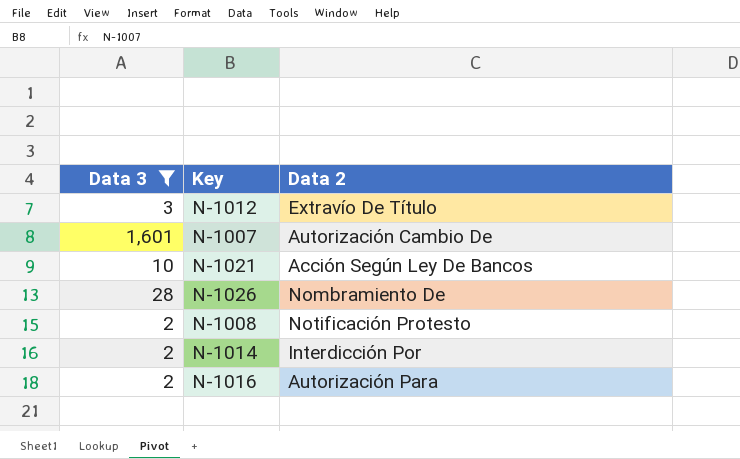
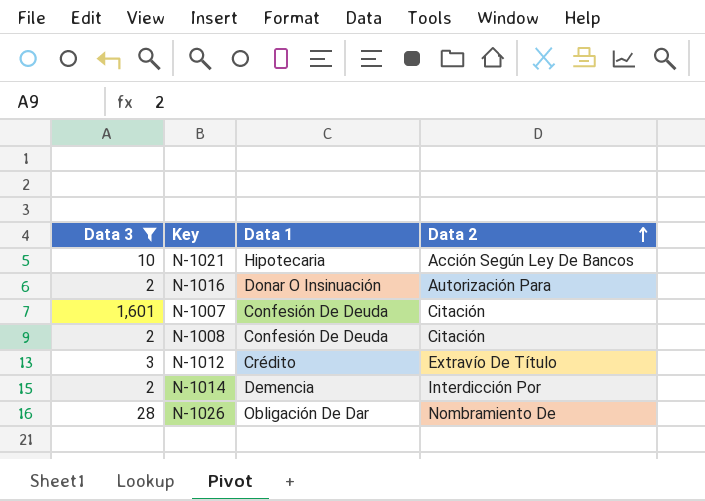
row order: none -> Data 2 ascending
column Data 1 | position: none -> 3
N-1007 | Data 2: Autorización Cambio De -> Citación
N-1008 | Data 2: Notificación Protesto -> Citación

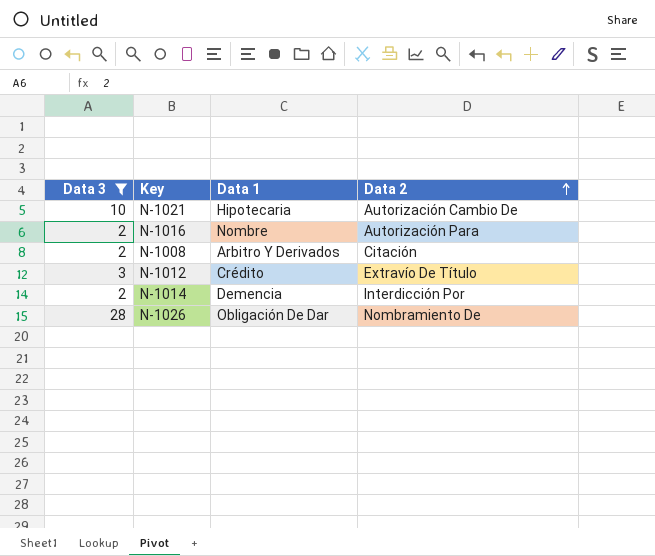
row N-1007: 1,601 | Confesión De Deuda | Citación -> none
N-1021 | Data 2: Acción Según Ley De Bancos -> Autorización Cambio De
N-1016 | Data 1: Donar O Insinuación -> Nombre
N-1008 | Data 1: Confesión De Deuda -> Arbitro Y Derivados

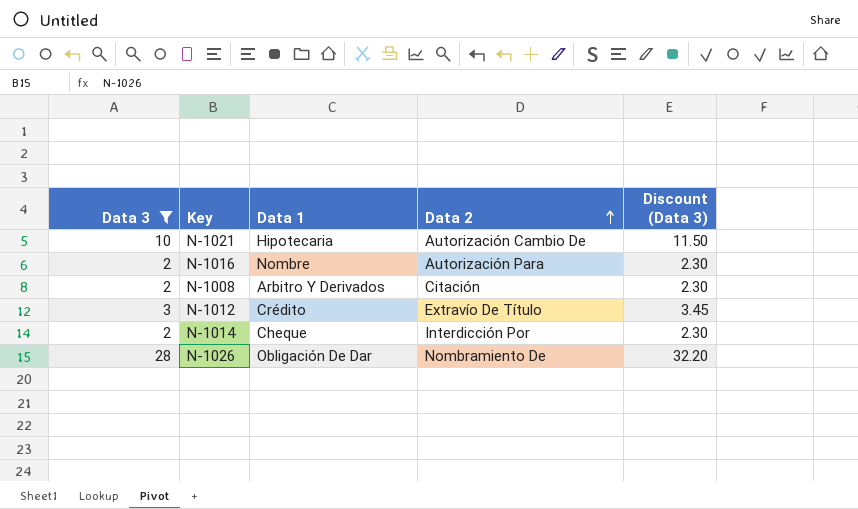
column Discount (Data 3) | formula: none -> [Data 3] * 1.15
N-1014 | Data 1: Demencia -> Cheque

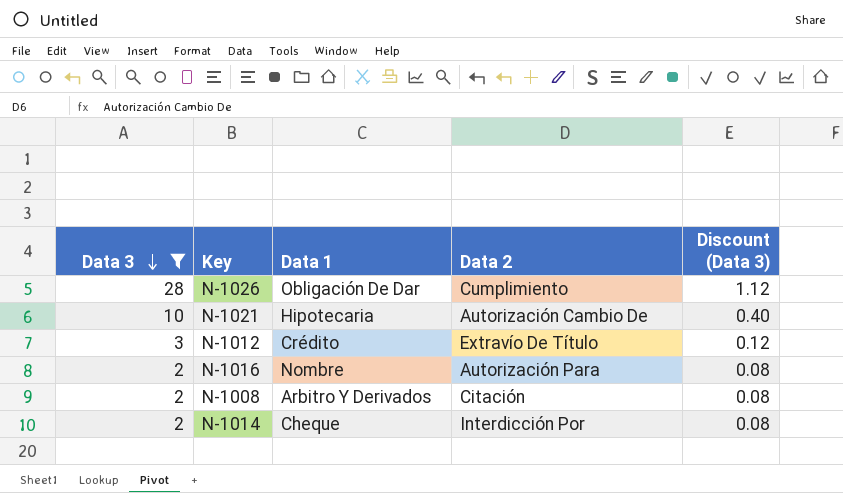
row order: Data 2 ascending -> Data 3 descending
column Discount (Data 3) | formula: [Data 3] * 1.15 -> [Data 3] * 0.04
N-1026 | Data 2: Nombramiento De -> Cumplimiento

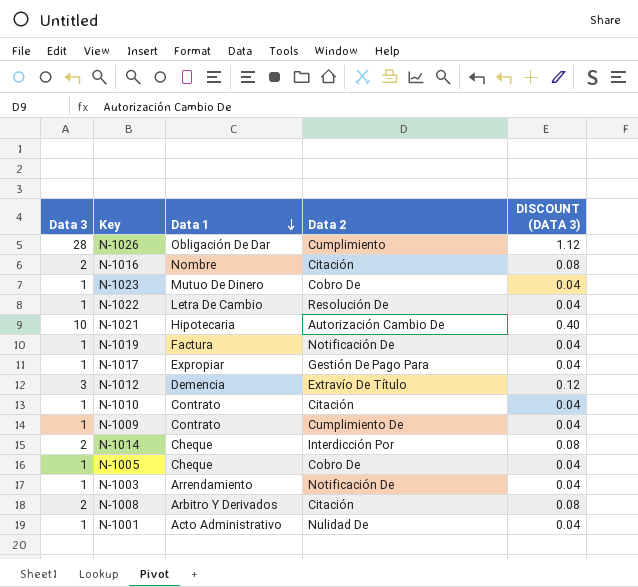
filter: Data 3 != 1 -> none
row order: Data 3 descending -> Data 1 descending
column name: Discount (Data 3) -> DISCOUNT (DATA 3)
N-1016 | Data 2: Autorización Para -> Citación
N-1012 | Data 1: Crédito -> Demencia

